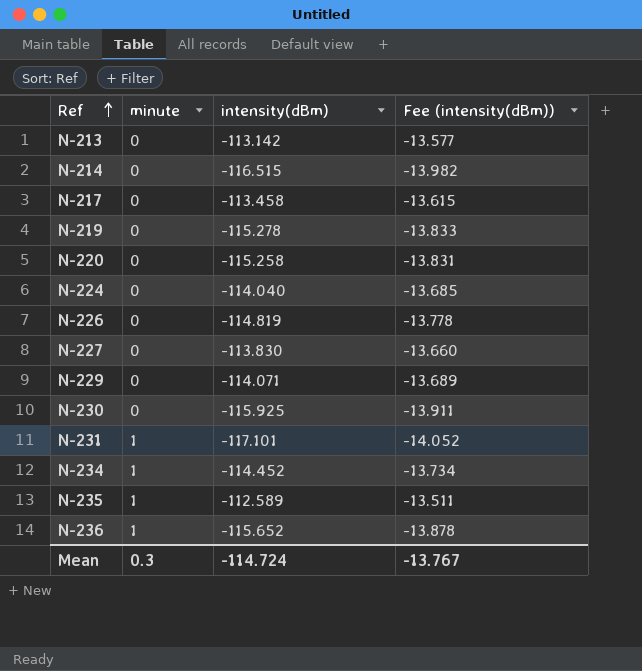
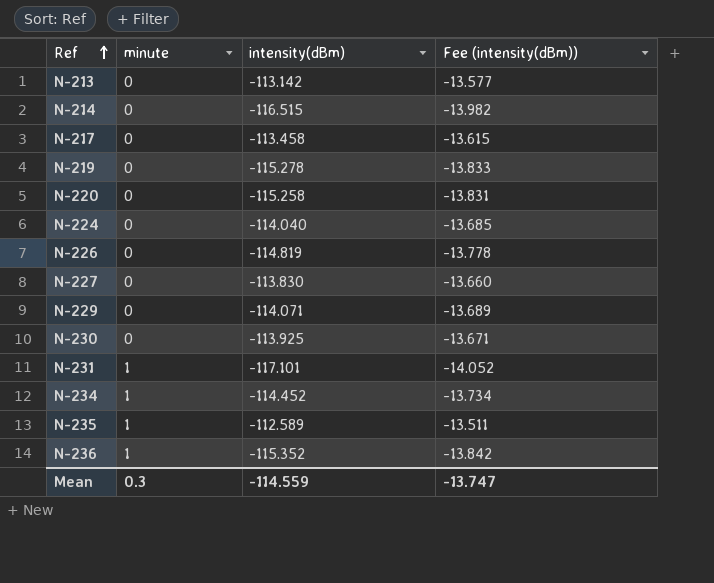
N-230 | intensity(dBm): -115.925 -> -113.925
N-230 | Fee (intensity(dBm)): -13.911 -> -13.671
N-236 | intensity(dBm): -115.652 -> -115.352
N-236 | Fee (intensity(dBm)): -13.878 -> -13.842
Mean | intensity(dBm): -114.724 -> -114.559
Mean | Fee (intensity(dBm)): -13.767 -> -13.747

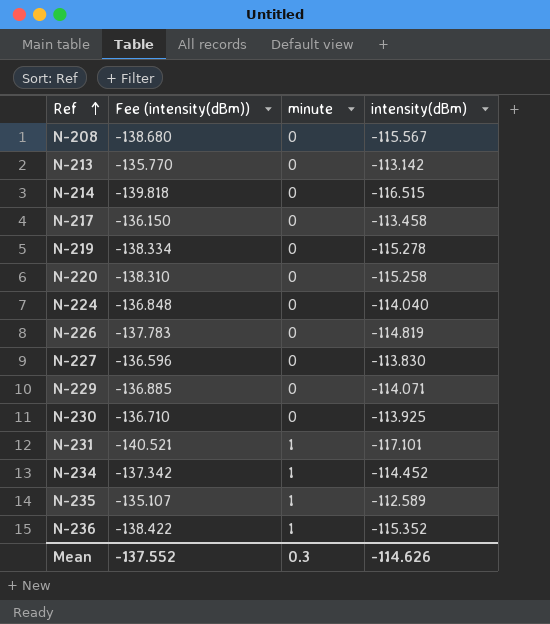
column Fee (intensity(dBm)) | formula: [intensity(dBm)] * 0.12 -> [intensity(dBm)] * 1.2
column Fee (intensity(dBm)) | position: 4 -> 2
row N-208: none -> -138.680 | 0 | -115.567
Mean | Fee (intensity(dBm)): -13.747 -> -137.552
Mean | intensity(dBm): -114.559 -> -114.626

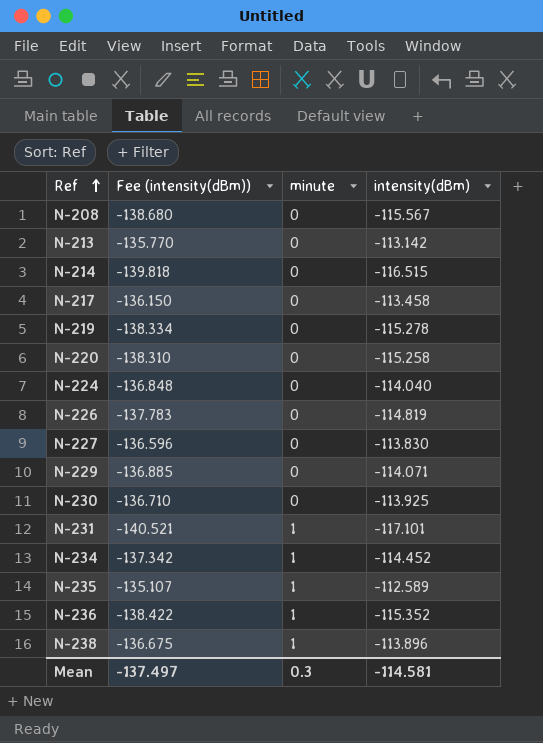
row N-238: none -> -136.675 | 1 | -113.896
Mean | Fee (intensity(dBm)): -137.552 -> -137.497
Mean | intensity(dBm): -114.626 -> -114.581

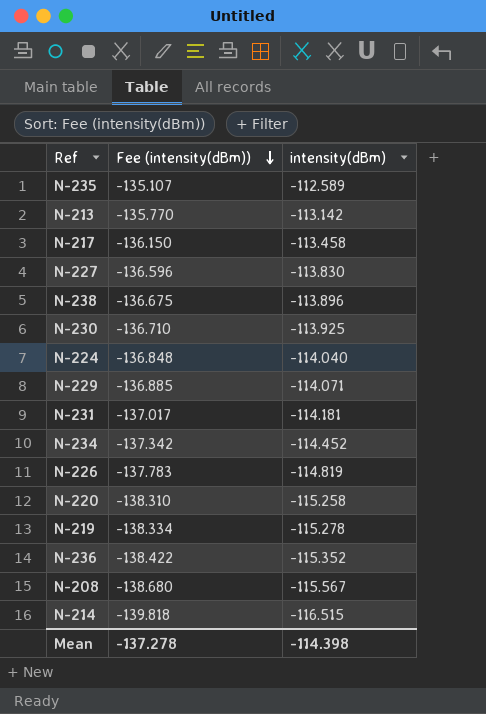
row order: Ref ascending -> Fee (intensity(dBm)) descending
column minute | position: 3 -> none
N-231 | Fee (intensity(dBm)): -140.521 -> -137.017
N-231 | intensity(dBm): -117.101 -> -114.181
Mean | Fee (intensity(dBm)): -137.497 -> -137.278
Mean | intensity(dBm): -114.581 -> -114.398

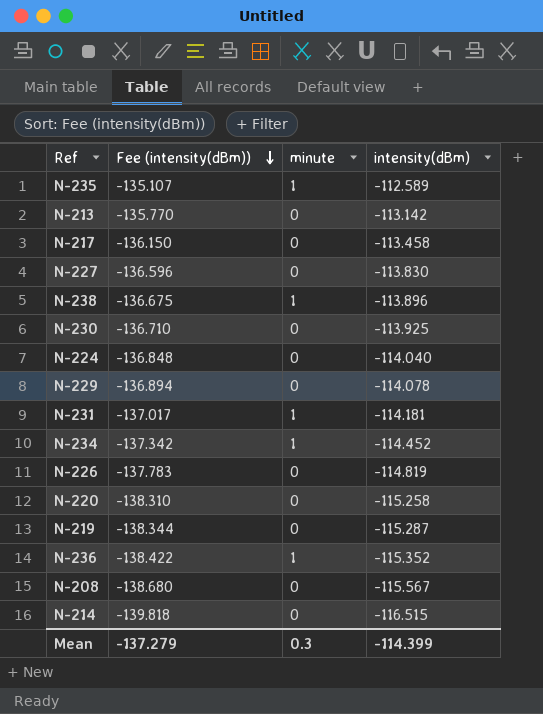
column minute | position: none -> 3
N-229 | Fee (intensity(dBm)): -136.885 -> -136.894
N-229 | intensity(dBm): -114.071 -> -114.078
N-219 | Fee (intensity(dBm)): -138.334 -> -138.344
N-219 | intensity(dBm): -115.278 -> -115.287
Mean | Fee (intensity(dBm)): -137.278 -> -137.279
Mean | intensity(dBm): -114.398 -> -114.399

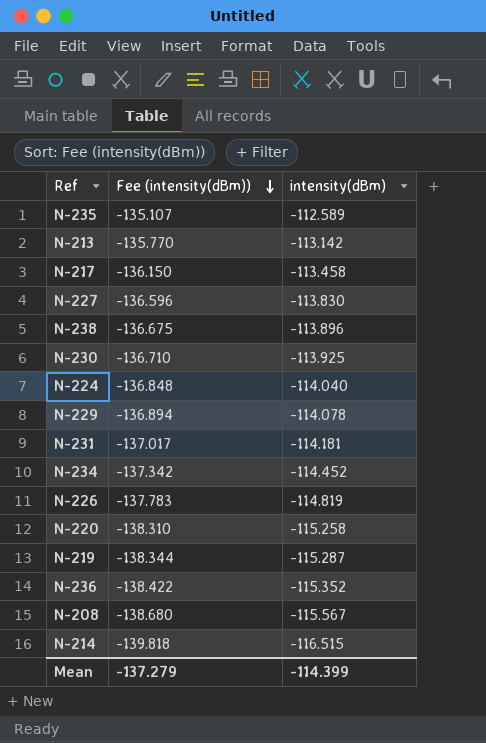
column minute | position: 3 -> none

